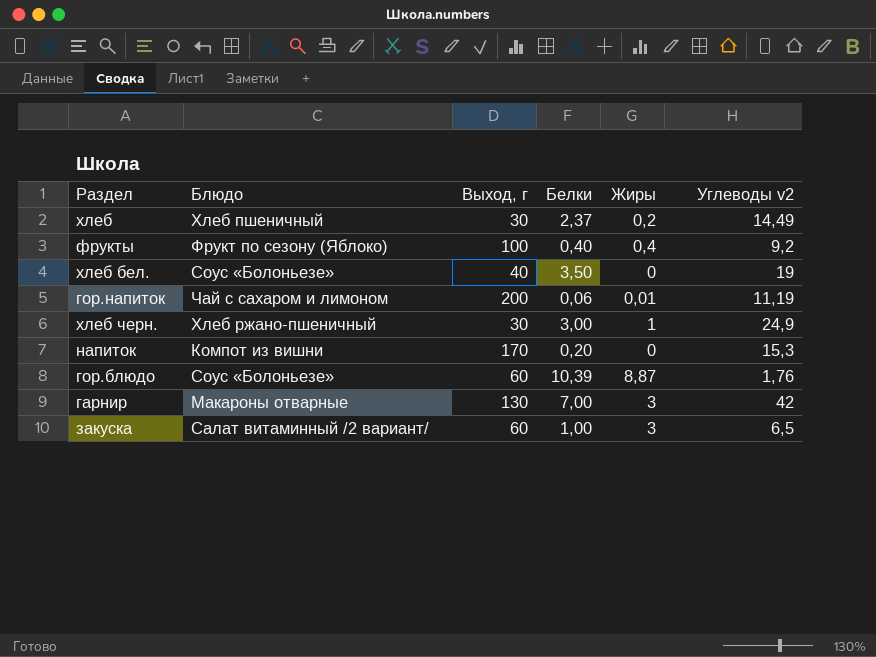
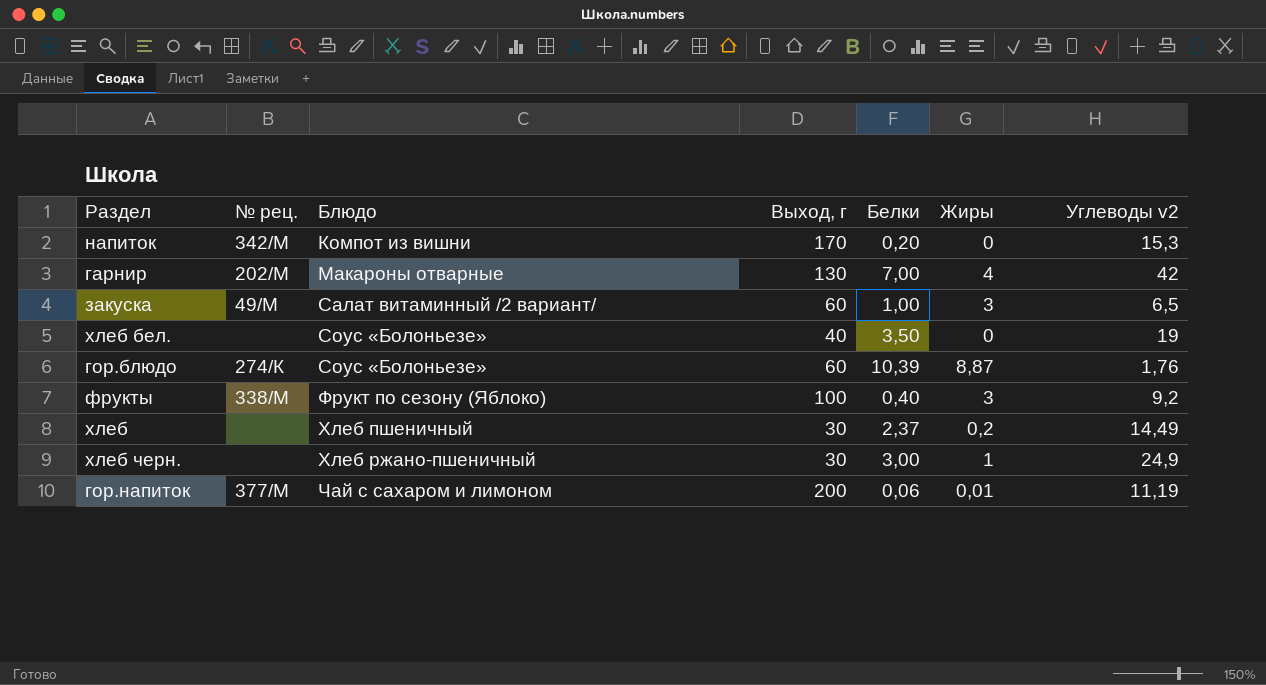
row order: none -> Блюдо ascending
column № рец. | position: none -> 2
гарнир | Жиры: 3 -> 4
фрукты | Жиры: 0,4 -> 3

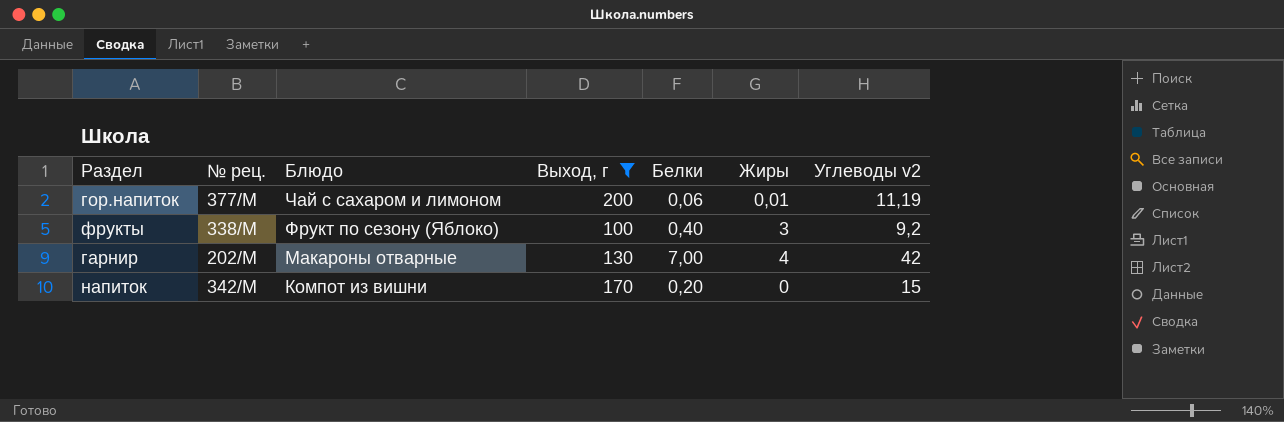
filter: none -> Выход, г >= 100
row order: Блюдо ascending -> Блюдо descending
напиток | Углеводы v2: 15,3 -> 15

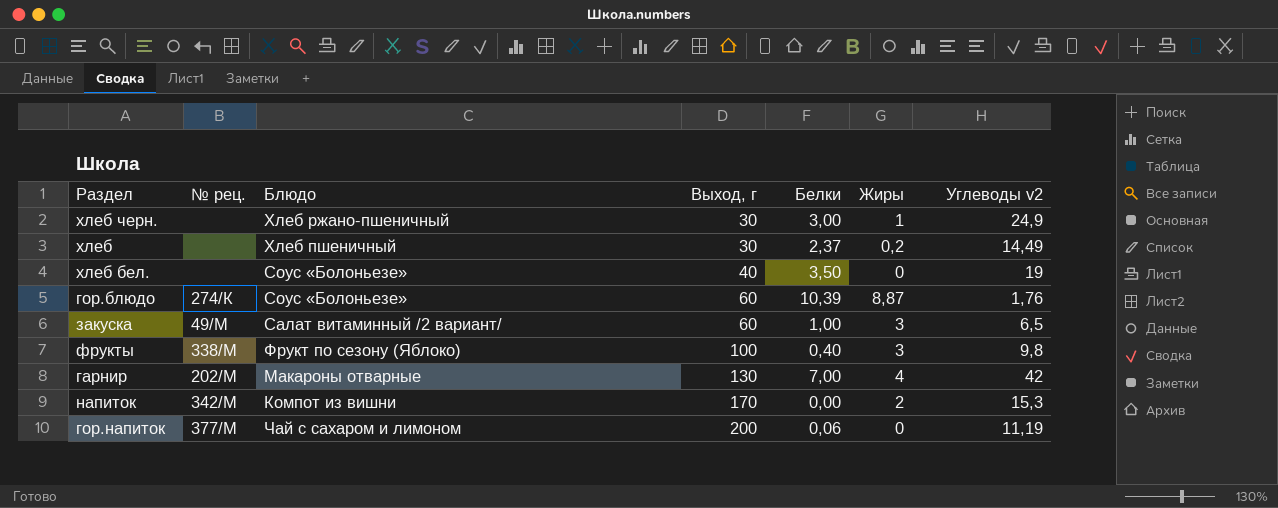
filter: Выход, г >= 100 -> none
row order: Блюдо descending -> Выход, г ascending
фрукты | Углеводы v2: 9,2 -> 9,8
напиток | Белки: 0,20 -> 0,00
напиток | Жиры: 0 -> 2
напиток | Углеводы v2: 15 -> 15,3
гор.напиток | Жиры: 0,01 -> 0

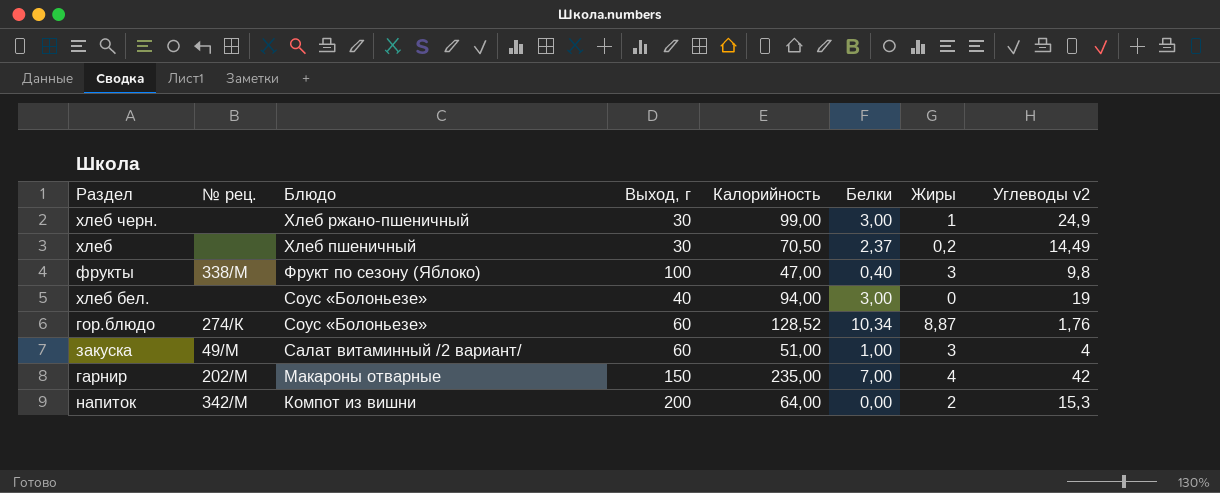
row order: Выход, г ascending -> Блюдо descending
column Калорийность | position: none -> 5
row гор.напиток: 377/М | Чай с сахаром и лимоном | 200 | 0,06 | 0 | 11,19 -> none
хлеб бел. | Белки: 3,50 -> 3,00
гор.блюдо | Белки: 10,39 -> 10,34
закуска | Углеводы v2: 6,5 -> 4
гарнир | Выход, г: 130 -> 150
напиток | Выход, г: 170 -> 200

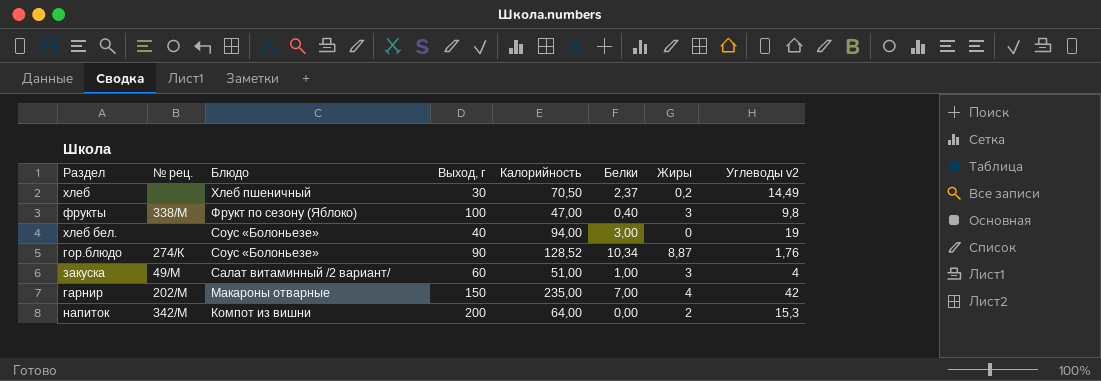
row хлеб черн.: none | Хлеб ржано-пшеничный | 30 | 99,00 | 3,00 | 1 | 24,9 -> none
гор.блюдо | Выход, г: 60 -> 90

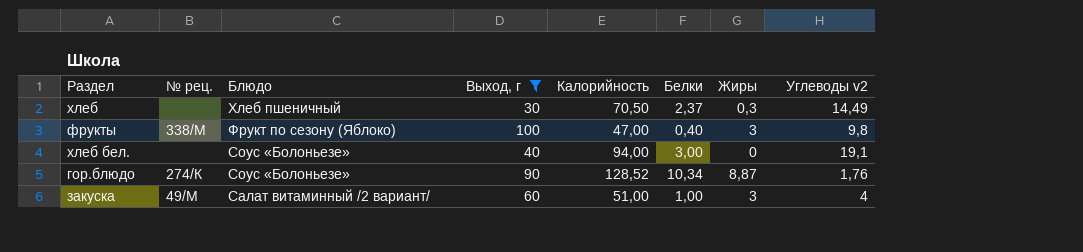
filter: none -> Выход, г <= 100
хлеб | Жиры: 0,2 -> 0,3
хлеб бел. | Углеводы v2: 19 -> 19,1

